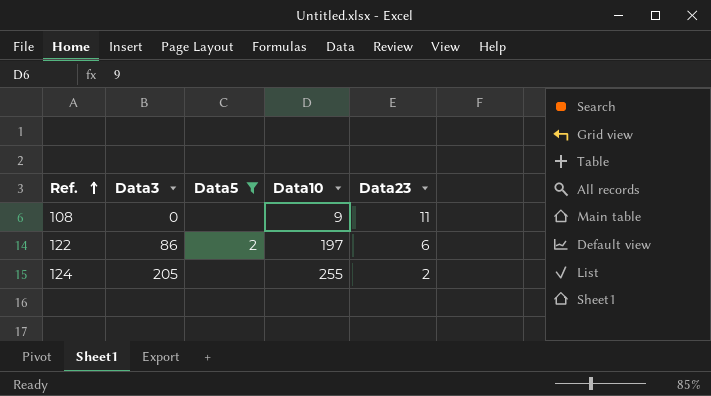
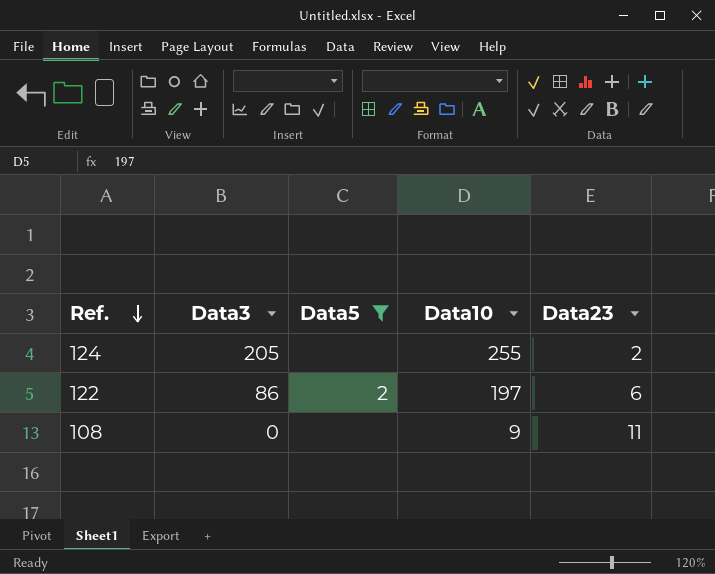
row order: Ref. ascending -> Ref. descending

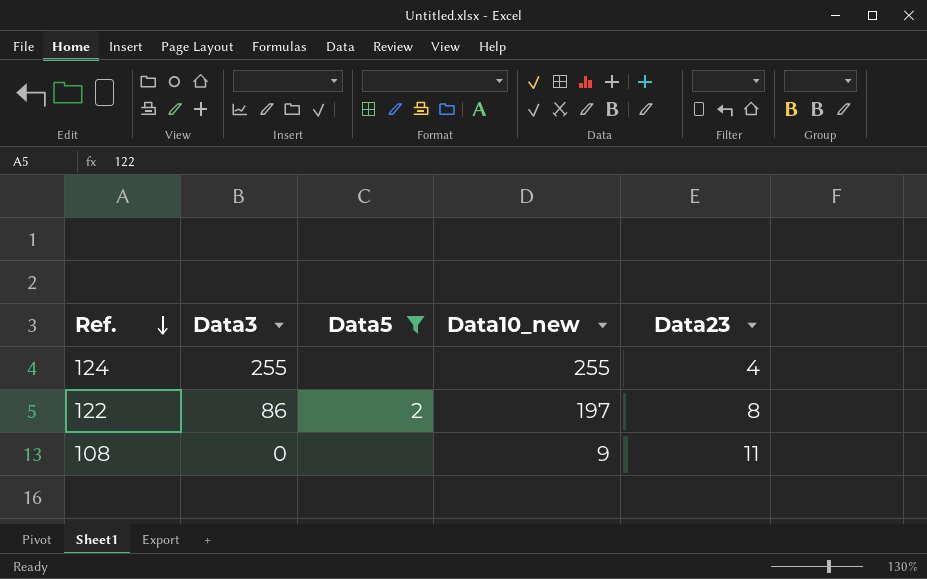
column name: Data10 -> Data10_new
124 | Data3: 205 -> 255
124 | Data23: 2 -> 4
122 | Data23: 6 -> 8

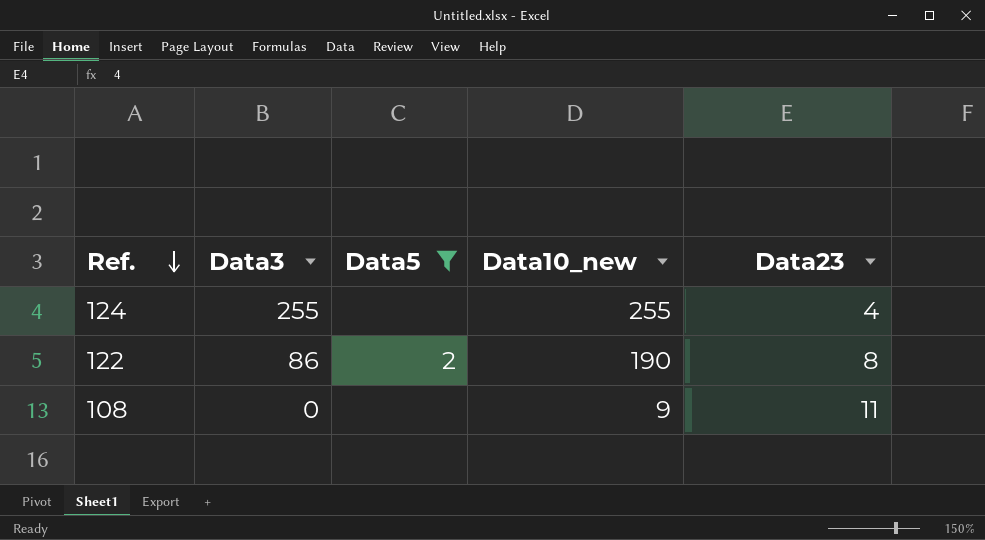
122 | Data10_new: 197 -> 190

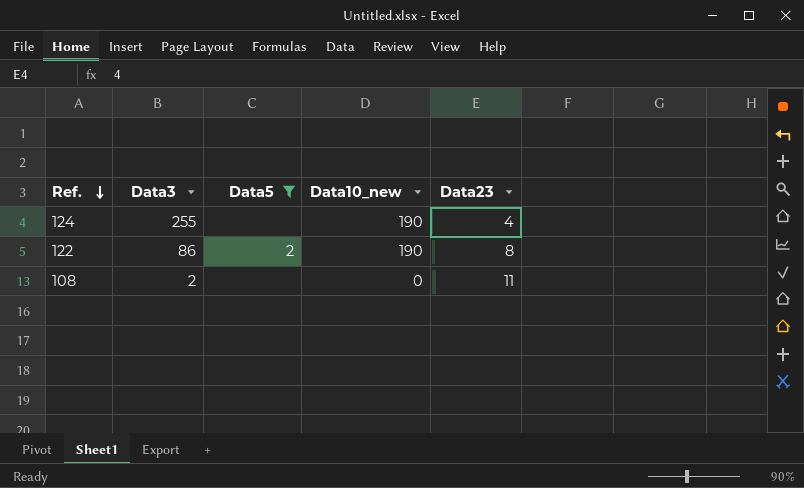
124 | Data10_new: 255 -> 190
108 | Data3: 0 -> 2
108 | Data10_new: 9 -> 0

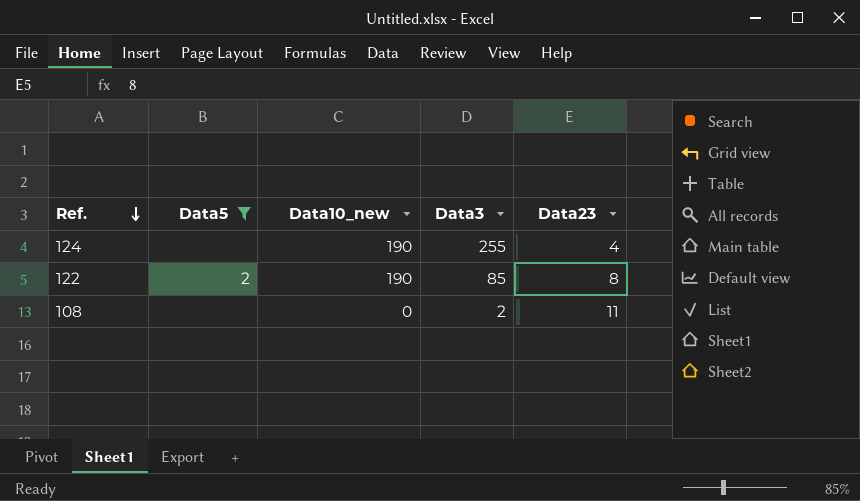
column Data3 | position: 2 -> 4
122 | Data3: 86 -> 85

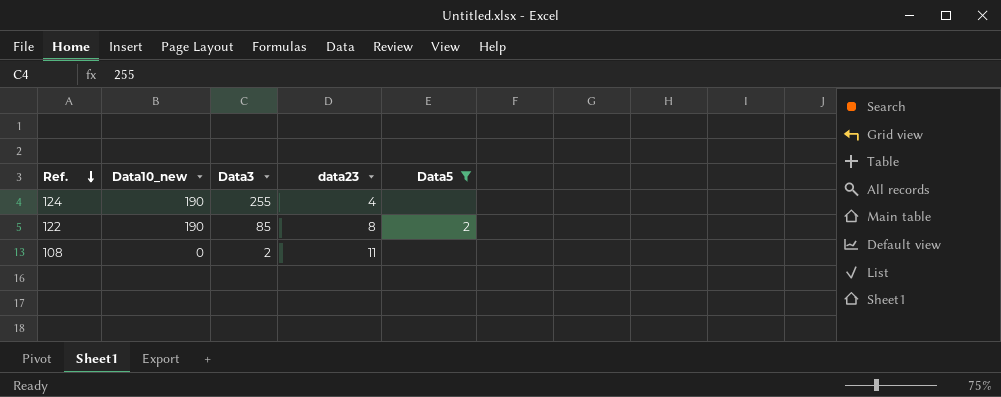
column name: Data23 -> data23
column Data5 | position: 2 -> 5

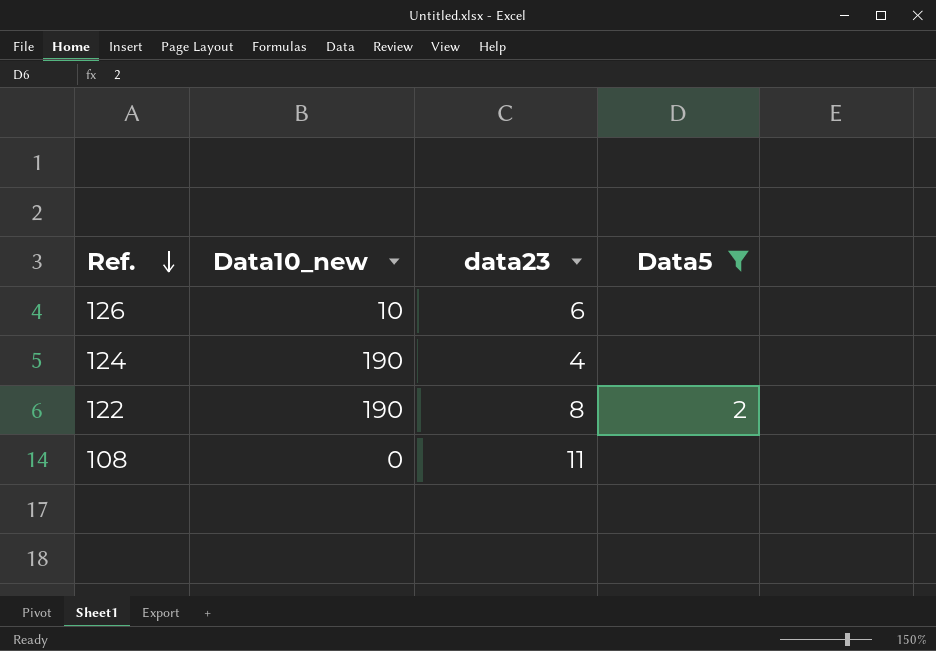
column Data3 | position: 3 -> none
row 126: none -> 10 | 6 | none

